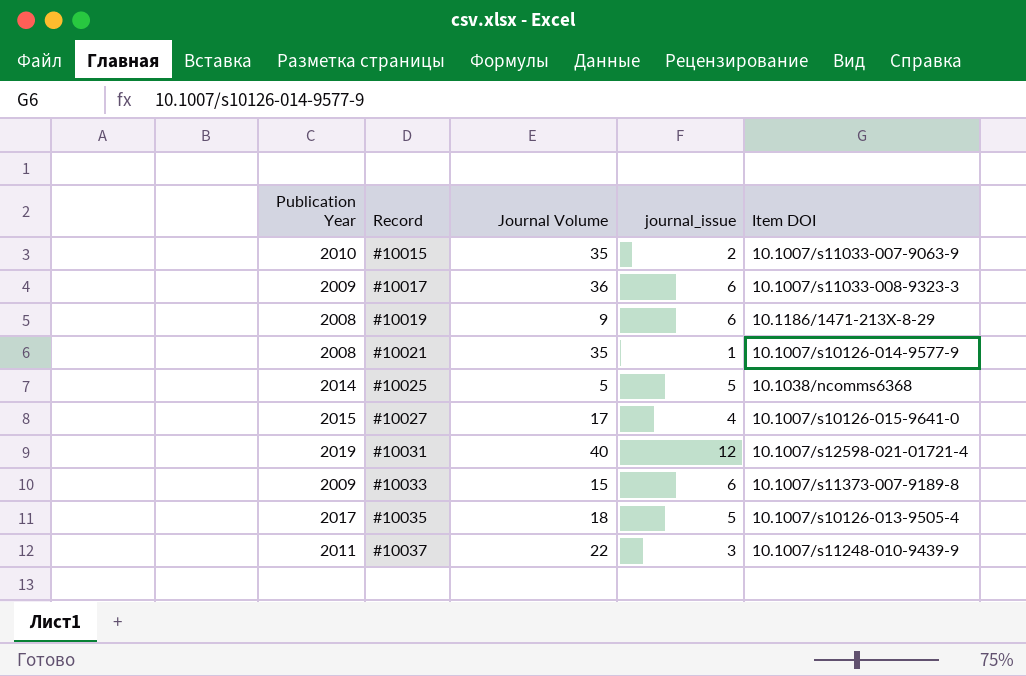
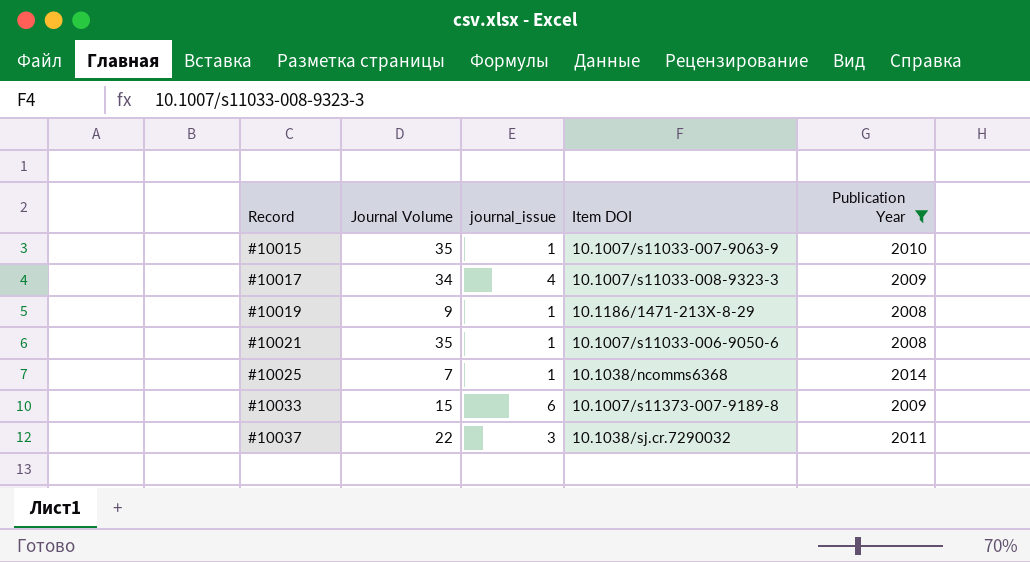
filter: none -> Publication Year <= 2014
column Publication Year | position: 1 -> 5
#10015 | journal_issue: 2 -> 1
#10017 | Journal Volume: 36 -> 34
#10017 | journal_issue: 6 -> 4
#10019 | journal_issue: 6 -> 1
#10021 | Item DOI: 10.1007/s10126-014-9577-9 -> 10.1007/s11033-006-9050-6
#10025 | Journal Volume: 5 -> 7
#10025 | journal_issue: 5 -> 1
#10037 | Item DOI: 10.1007/s11248-010-9439-9 -> 10.1038/sj.cr.7290032

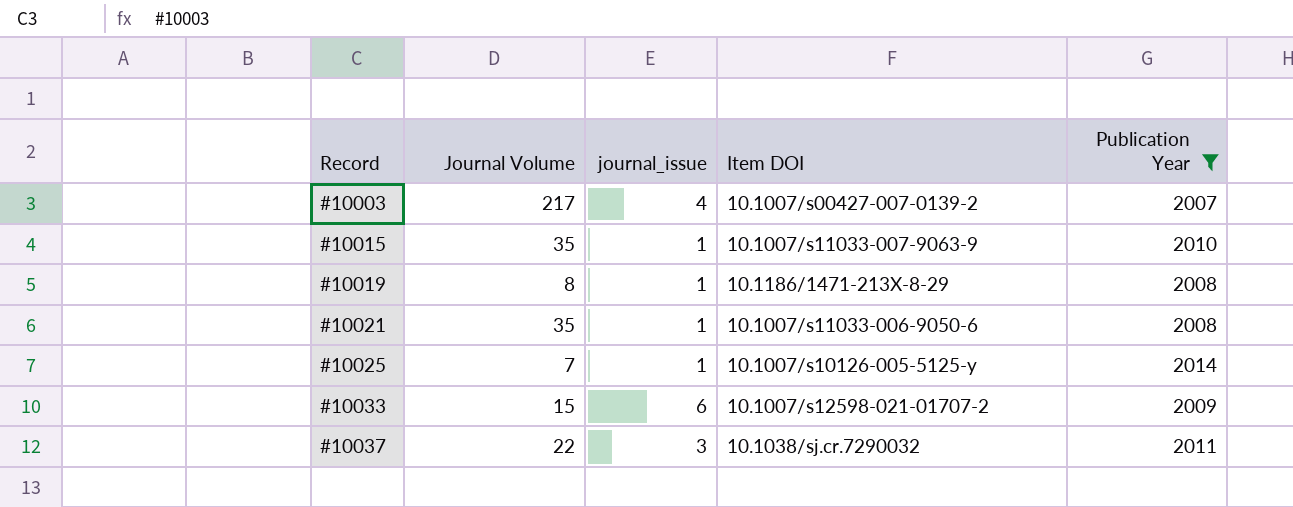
row #10017: 34 | 4 | 10.1007/s11033-008-9323-3 | 2009 -> none
row #10003: none -> 217 | 4 | 10.1007/s00427-007-0139-2 | 2007
#10019 | Journal Volume: 9 -> 8
#10025 | Item DOI: 10.1038/ncomms6368 -> 10.1007/s10126-005-5125-y
#10033 | Item DOI: 10.1007/s11373-007-9189-8 -> 10.1007/s12598-021-01707-2

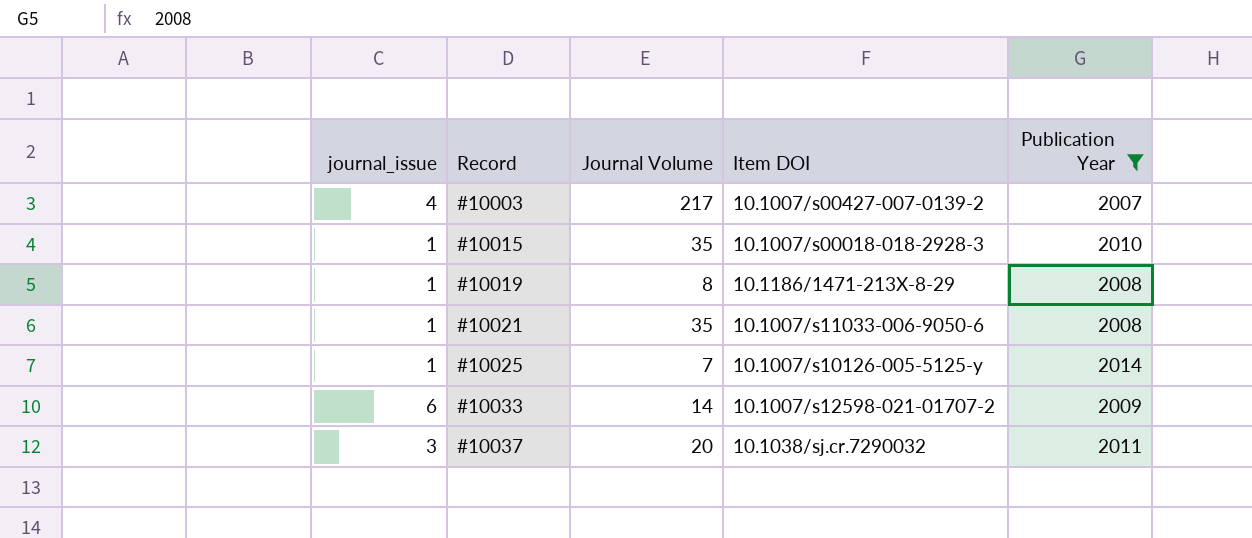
column journal_issue | position: 3 -> 1
#10015 | Item DOI: 10.1007/s11033-007-9063-9 -> 10.1007/s00018-018-2928-3
#10033 | Journal Volume: 15 -> 14
#10037 | Journal Volume: 22 -> 20

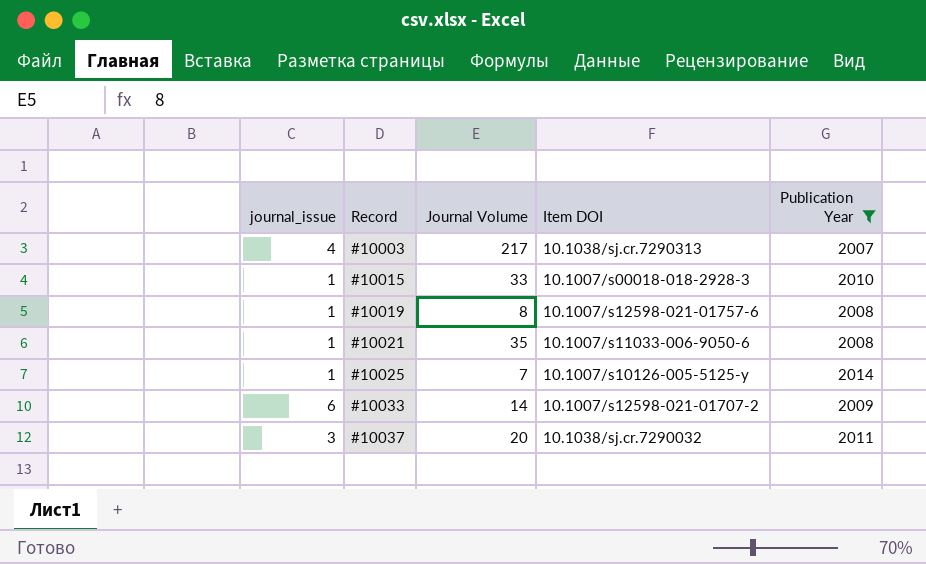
#10003 | Item DOI: 10.1007/s00427-007-0139-2 -> 10.1038/sj.cr.7290313
#10015 | Journal Volume: 35 -> 33
#10019 | Item DOI: 10.1186/1471-213X-8-29 -> 10.1007/s12598-021-01757-6

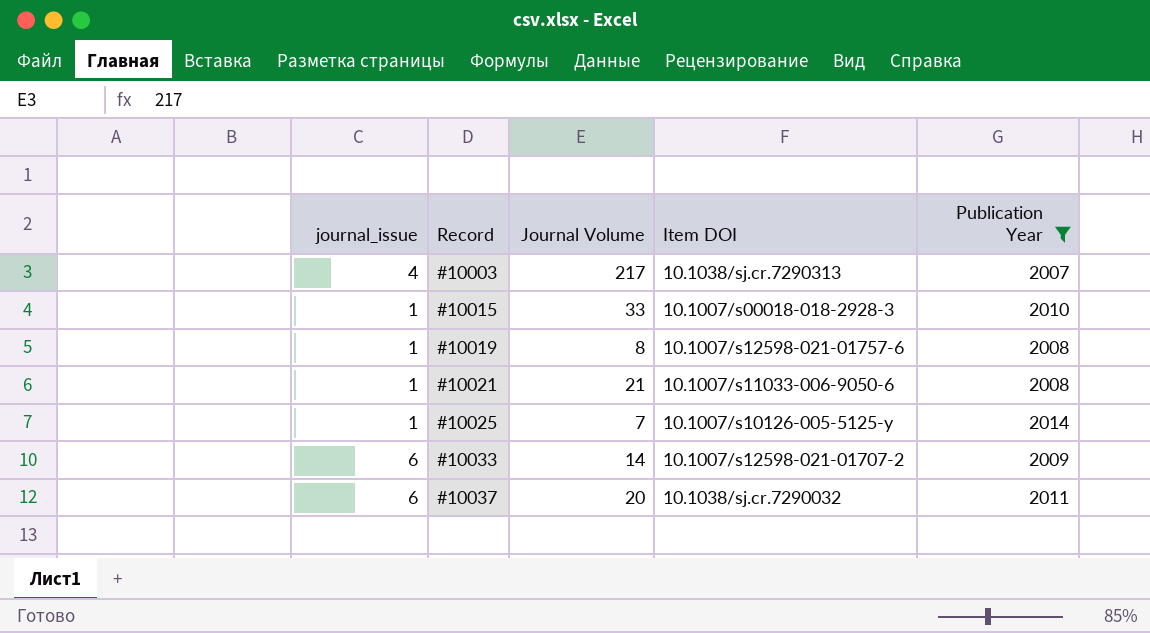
#10021 | Journal Volume: 35 -> 21
#10037 | journal_issue: 3 -> 6

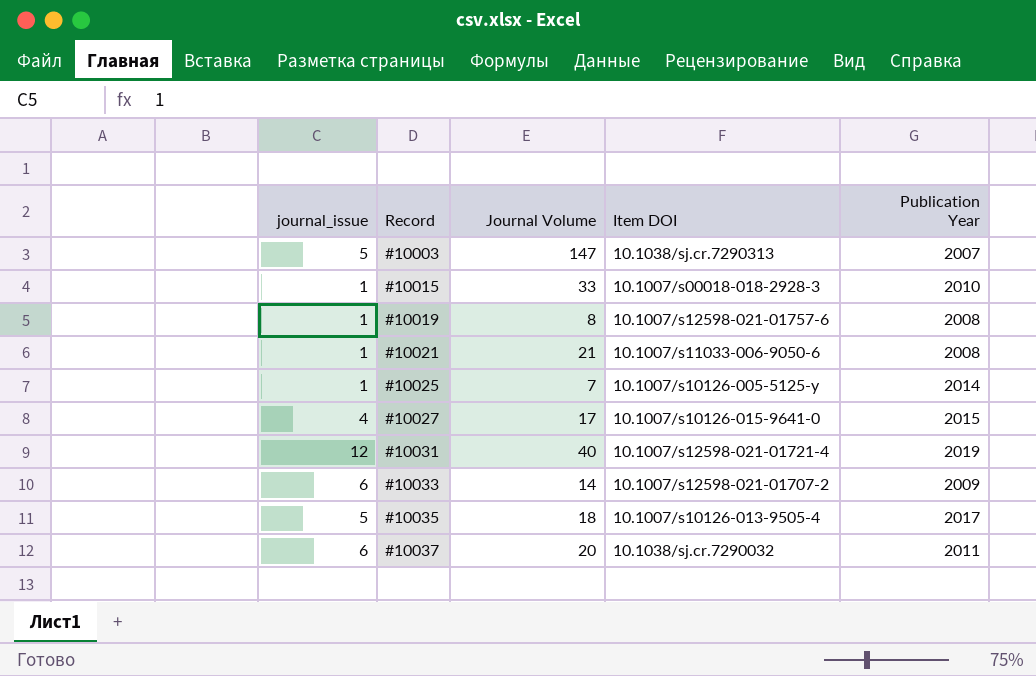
filter: Publication Year <= 2014 -> none
#10003 | journal_issue: 4 -> 5
#10003 | Journal Volume: 217 -> 147

